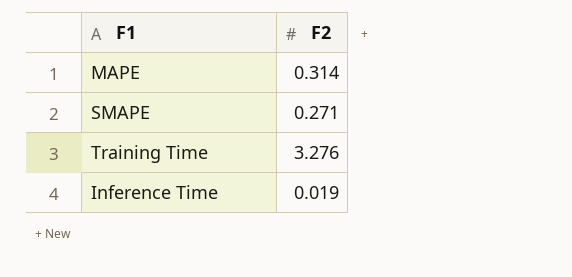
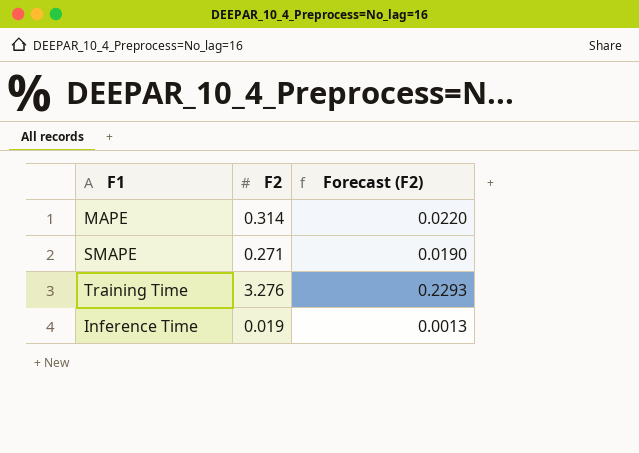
column Forecast (F2) | formula: none -> [F2] * 0.07

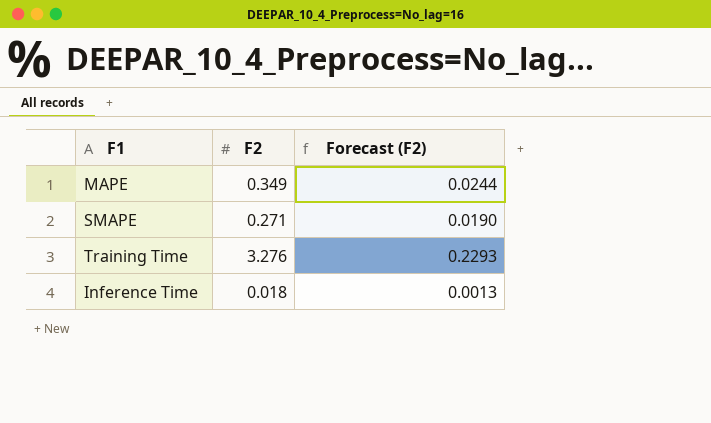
MAPE | F2: 0.314 -> 0.349
MAPE | Forecast (F2): 0.0220 -> 0.0244
Inference Time | F2: 0.019 -> 0.018

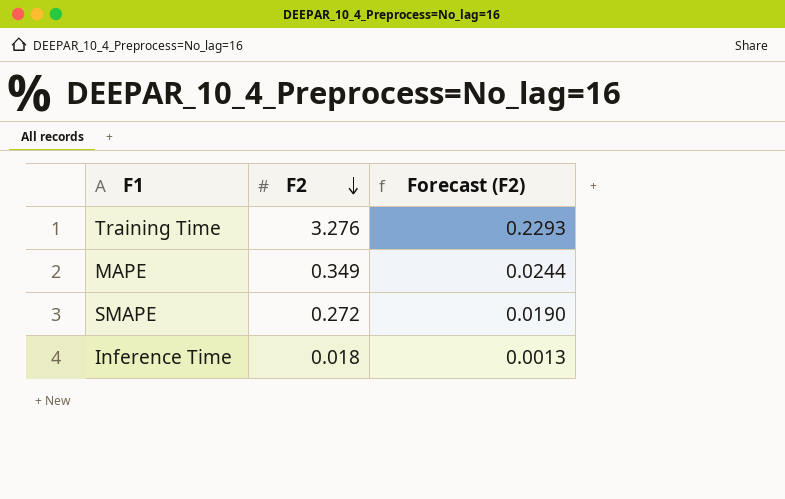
row order: none -> F2 descending
SMAPE | F2: 0.271 -> 0.272

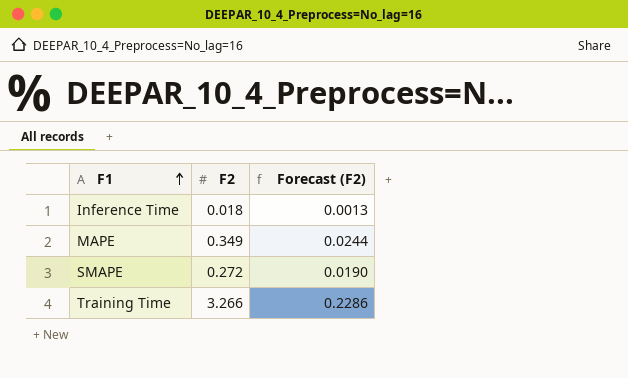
row order: F2 descending -> F1 ascending
Training Time | F2: 3.276 -> 3.266
Training Time | Forecast (F2): 0.2293 -> 0.2286

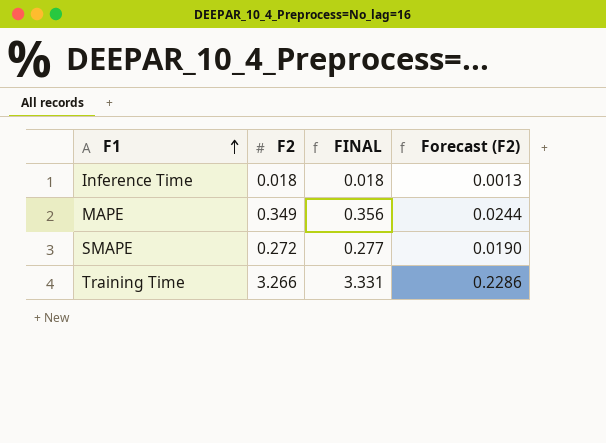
column FINAL | formula: none -> [F2] * 1.02

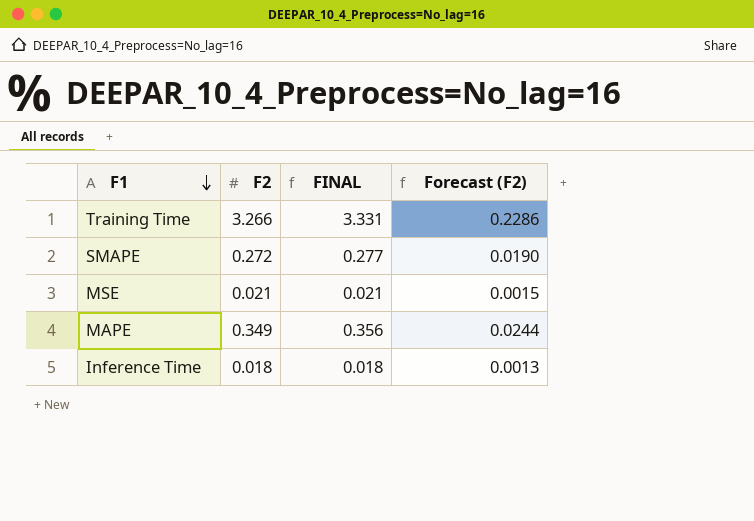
row order: F1 ascending -> F1 descending
row MSE: none -> 0.021 | 0.021 | 0.0015

